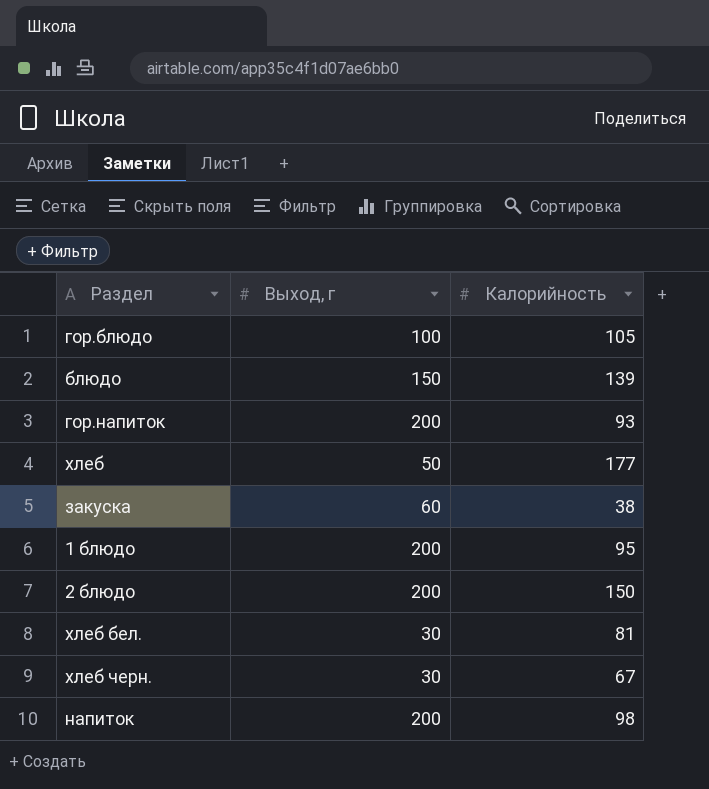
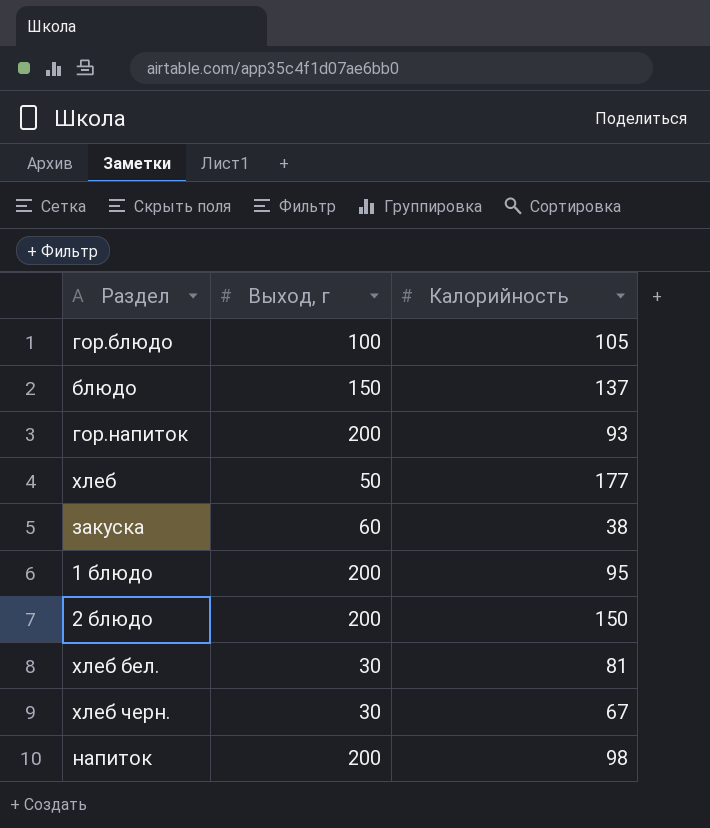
блюдо | Калорийность: 139 -> 137

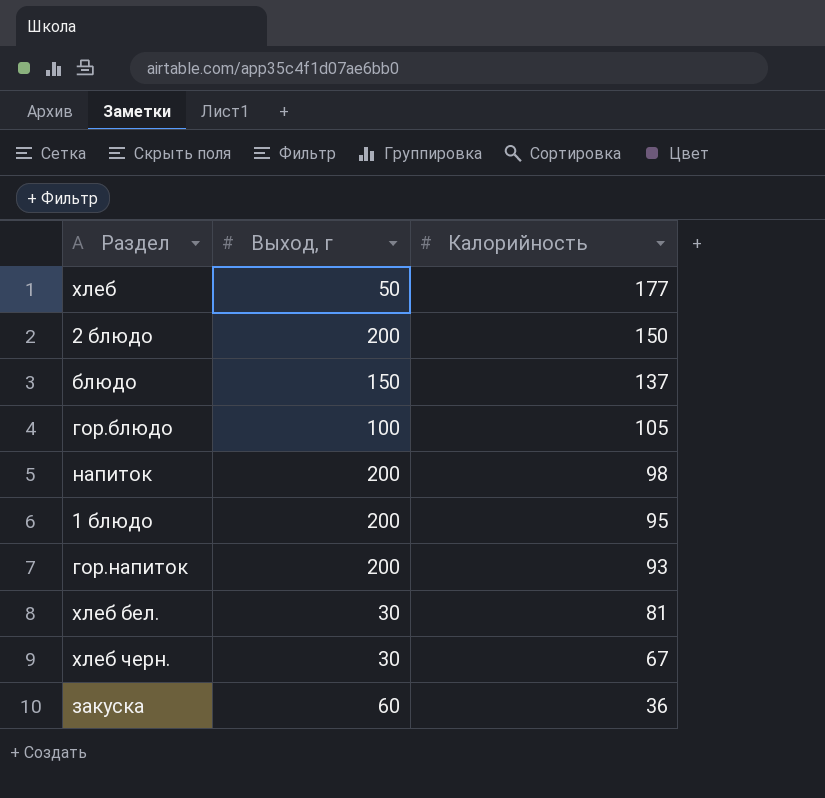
row order: none -> Калорийность descending
закуска | Калорийность: 38 -> 36

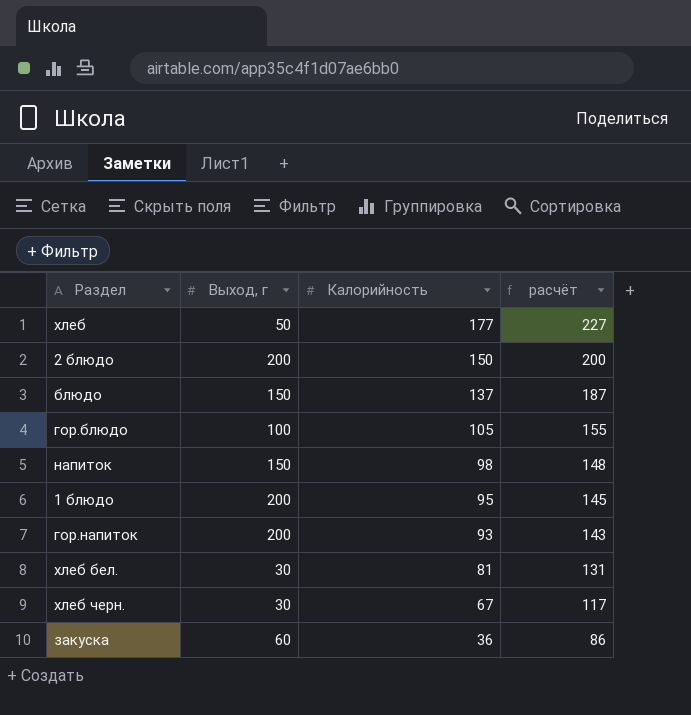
column расчёт | formula: none -> [Калорийность] + 50
напиток | Выход, г: 200 -> 150

